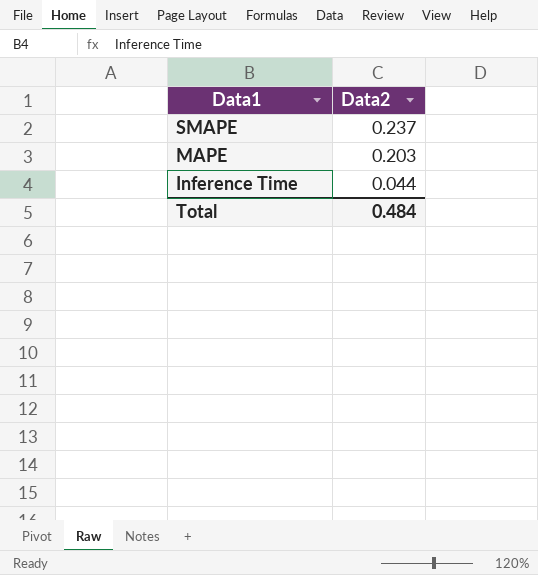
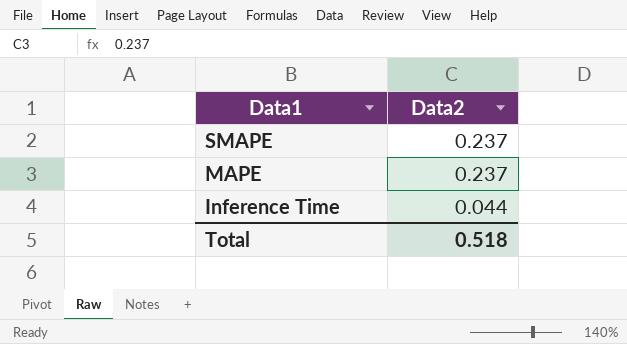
MAPE | Data2: 0.203 -> 0.237
Total | Data2: 0.484 -> 0.518

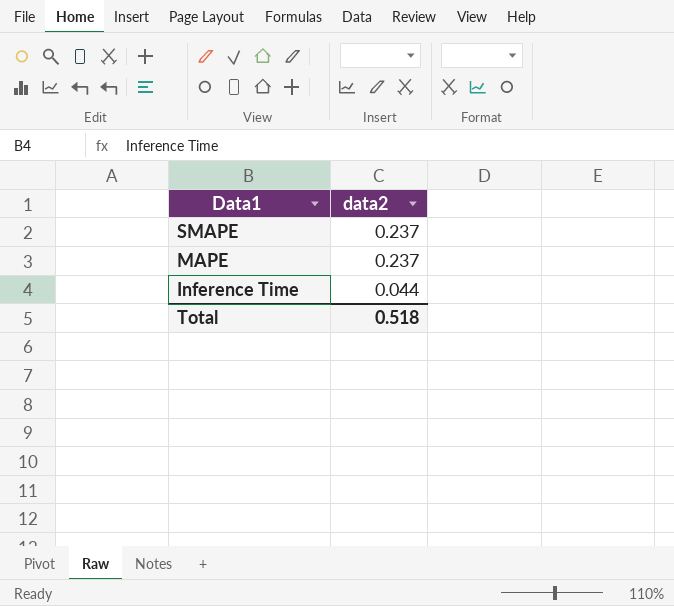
column name: Data2 -> data2

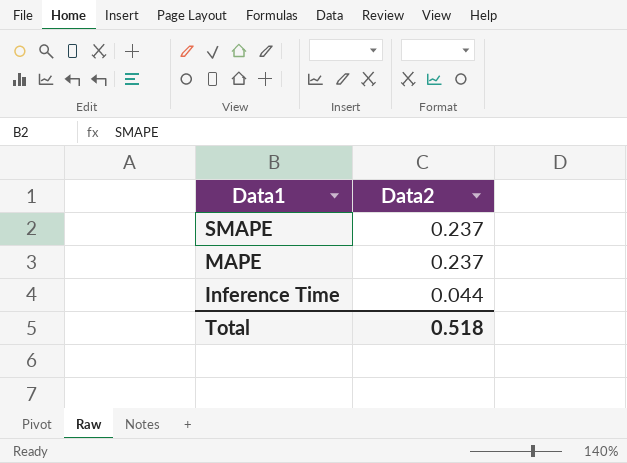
column name: data2 -> Data2

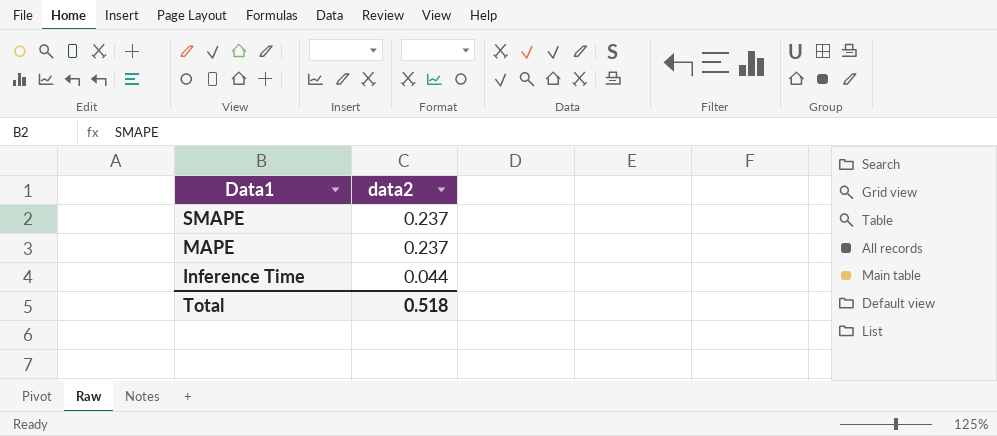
column name: Data2 -> data2

